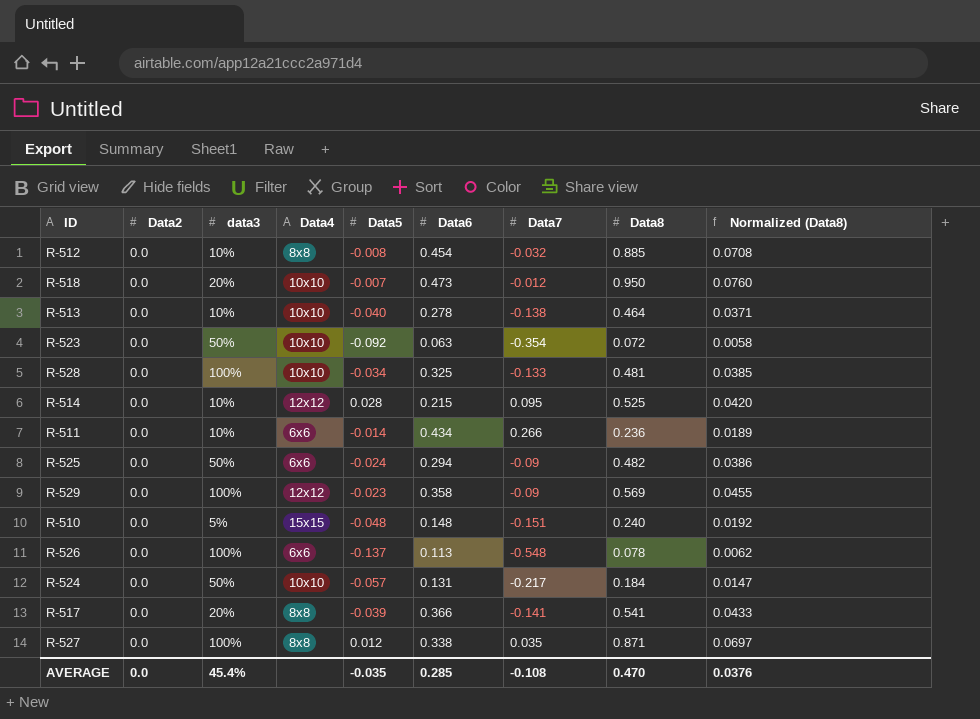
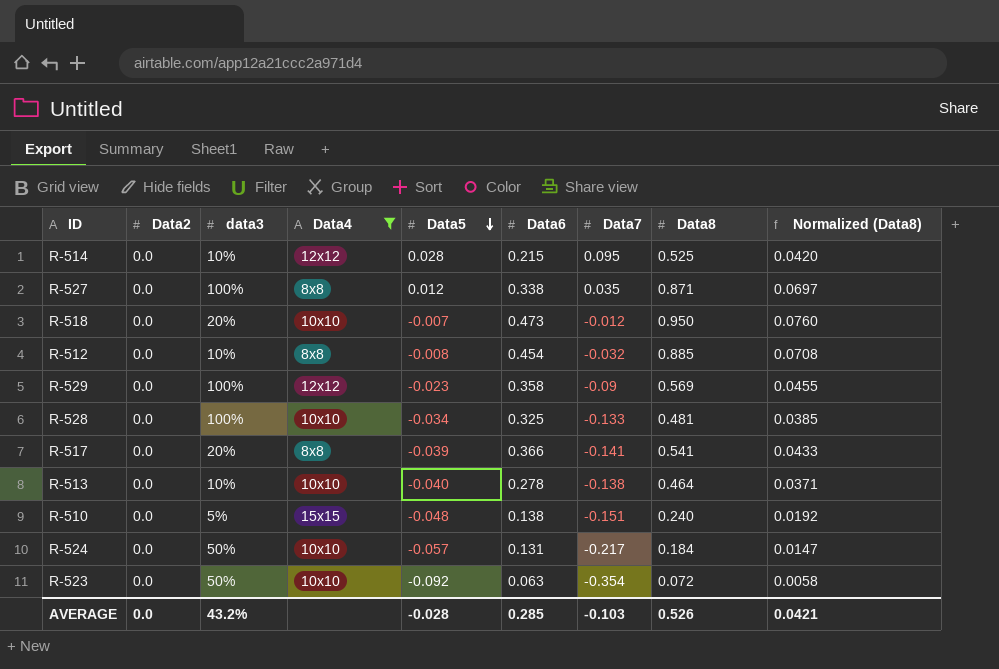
filter: none -> Data4 != 6x6
row order: none -> Data5 descending
R-510 | Data6: 0.148 -> 0.138
AVERAGE | data3: 45.4% -> 43.2%
AVERAGE | Data5: -0.035 -> -0.028
AVERAGE | Data7: -0.108 -> -0.103
AVERAGE | Data8: 0.470 -> 0.526
AVERAGE | Normalized (Data8): 0.0376 -> 0.0421

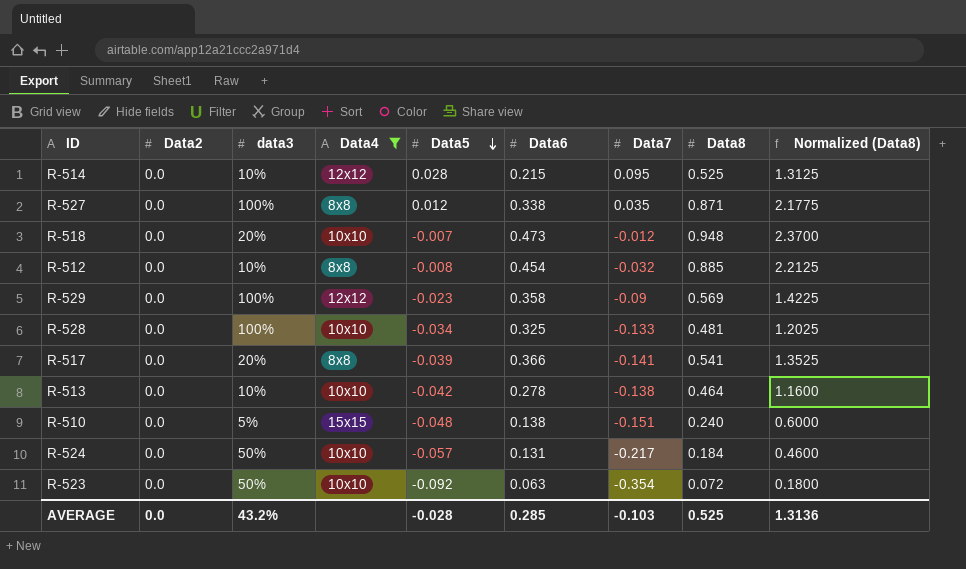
column Normalized (Data8) | formula: [Data8] * 0.08 -> [Data8] * 2.5
R-518 | Data8: 0.950 -> 0.948
R-513 | Data5: -0.040 -> -0.042
AVERAGE | Data8: 0.526 -> 0.525
AVERAGE | Normalized (Data8): 0.0421 -> 1.3136

